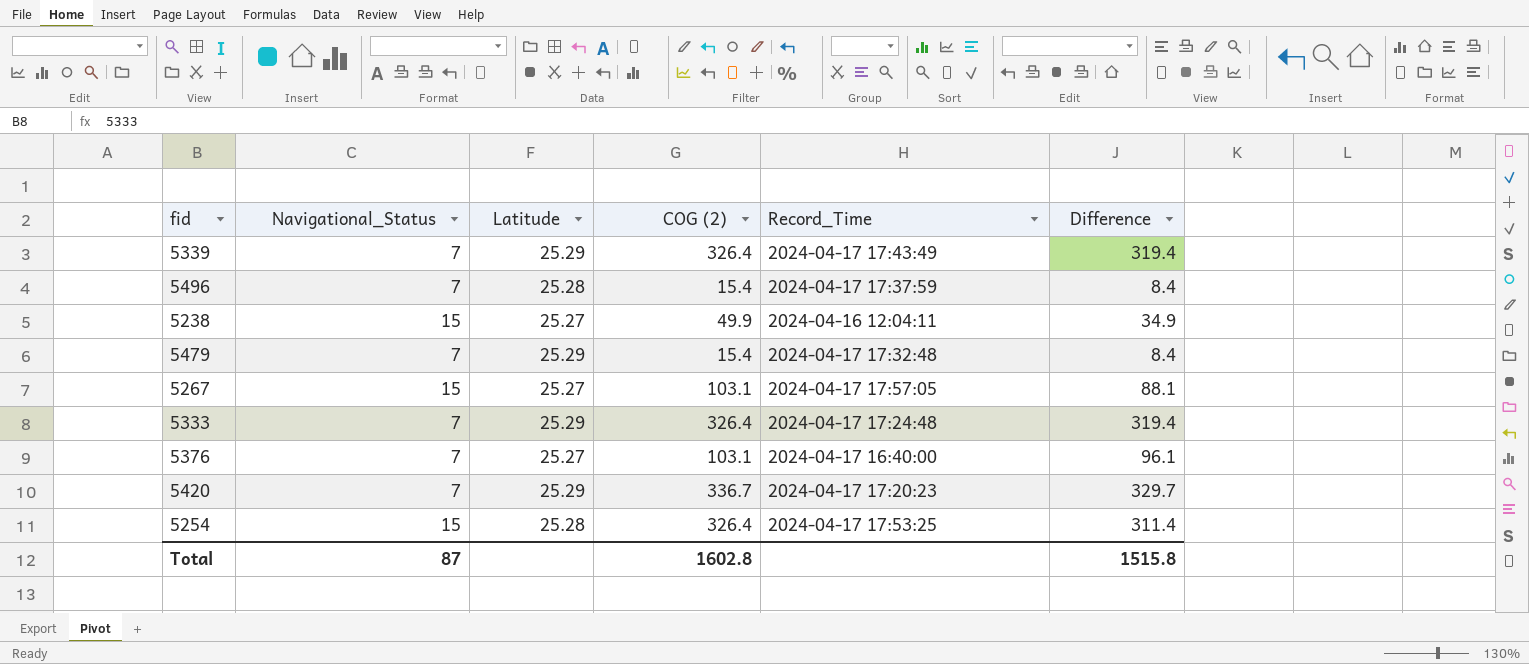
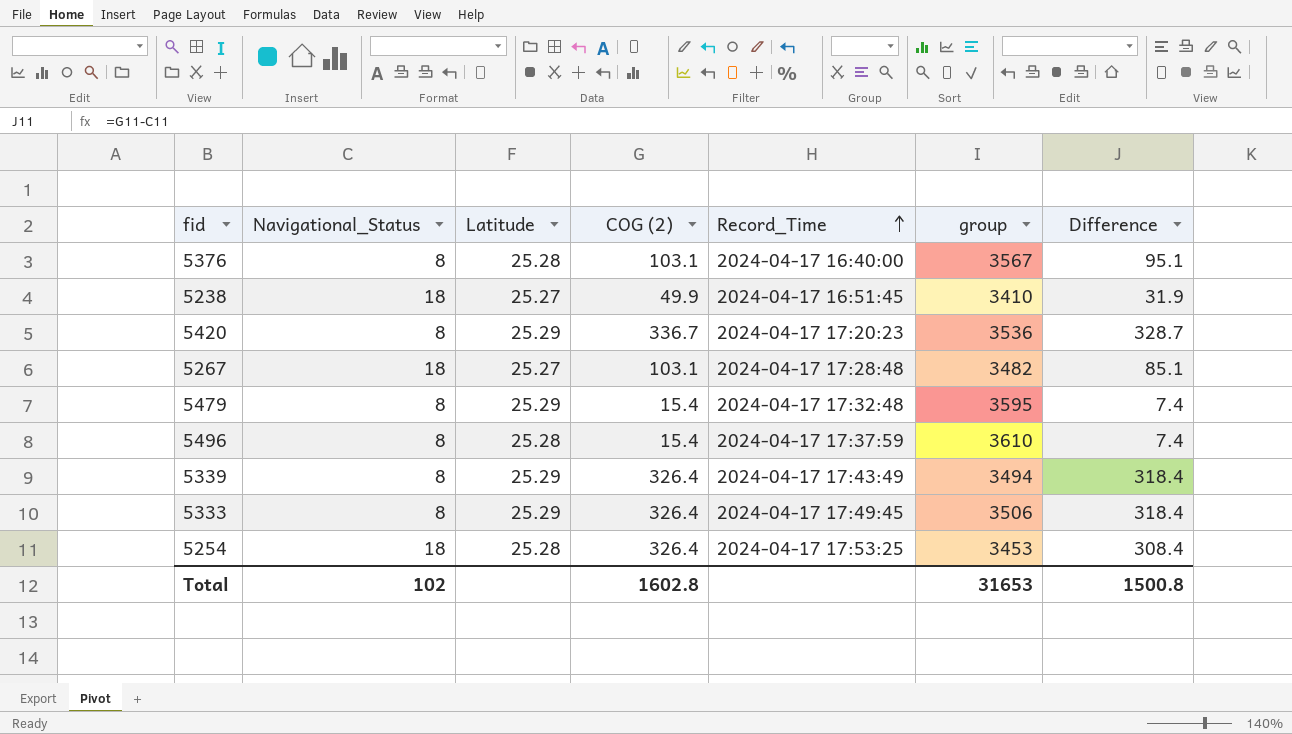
row order: none -> Record_Time ascending
column group | position: none -> 6
5376 | Navigational_Status: 7 -> 8
5376 | Latitude: 25.27 -> 25.28
5376 | Difference: 96.1 -> 95.1
5238 | Navigational_Status: 15 -> 18
5238 | Record_Time: 2024-04-16 12:04:11 -> 2024-04-17 16:51:45
5238 | Difference: 34.9 -> 31.9
5420 | Navigational_Status: 7 -> 8
5420 | Difference: 329.7 -> 328.7
5267 | Navigational_Status: 15 -> 18
5267 | Record_Time: 2024-04-17 17:57:05 -> 2024-04-17 17:28:48
5267 | Difference: 88.1 -> 85.1
5479 | Navigational_Status: 7 -> 8
5479 | Difference: 8.4 -> 7.4
5496 | Navigational_Status: 7 -> 8
5496 | Difference: 8.4 -> 7.4
5339 | Navigational_Status: 7 -> 8
5339 | Difference: 319.4 -> 318.4
5333 | Navigational_Status: 7 -> 8
5333 | Record_Time: 2024-04-17 17:24:48 -> 2024-04-17 17:49:45
5333 | Difference: 319.4 -> 318.4
5254 | Navigational_Status: 15 -> 18
5254 | Difference: 311.4 -> 308.4
Total | Navigational_Status: 87 -> 102
Total | Difference: 1515.8 -> 1500.8

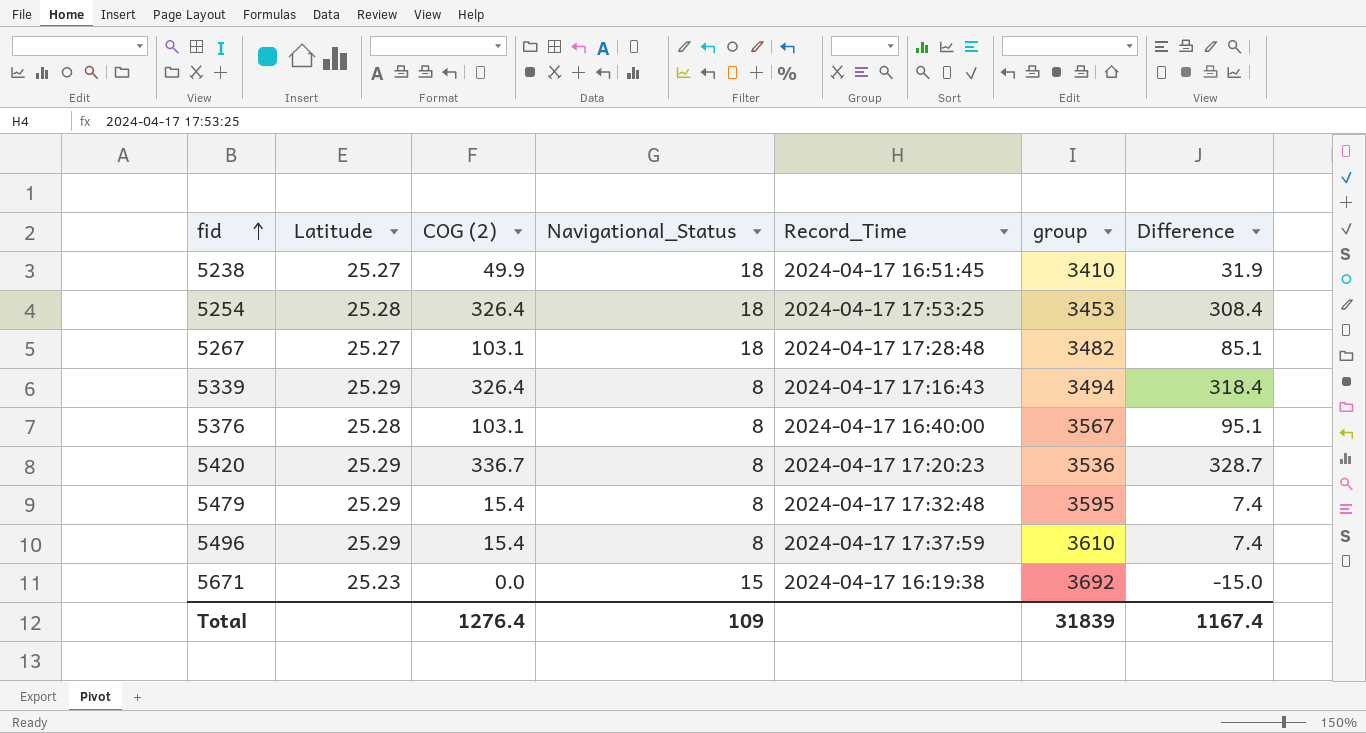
row order: Record_Time ascending -> fid ascending
column Navigational_Status | position: 2 -> 4
row 5333: 8 | 25.29 | 326.4 | 2024-04-17 17:49:45 | 3506 | 318.4 -> none
5339 | Record_Time: 2024-04-17 17:43:49 -> 2024-04-17 17:16:43
5496 | Latitude: 25.28 -> 25.29
row 5671: none -> 25.23 | 0.0 | 15 | 2024-04-17 16:19:38 | 3692 | -15.0
Total | COG (2): 1602.8 -> 1276.4
Total | Navigational_Status: 102 -> 109
Total | group: 31653 -> 31839
Total | Difference: 1500.8 -> 1167.4

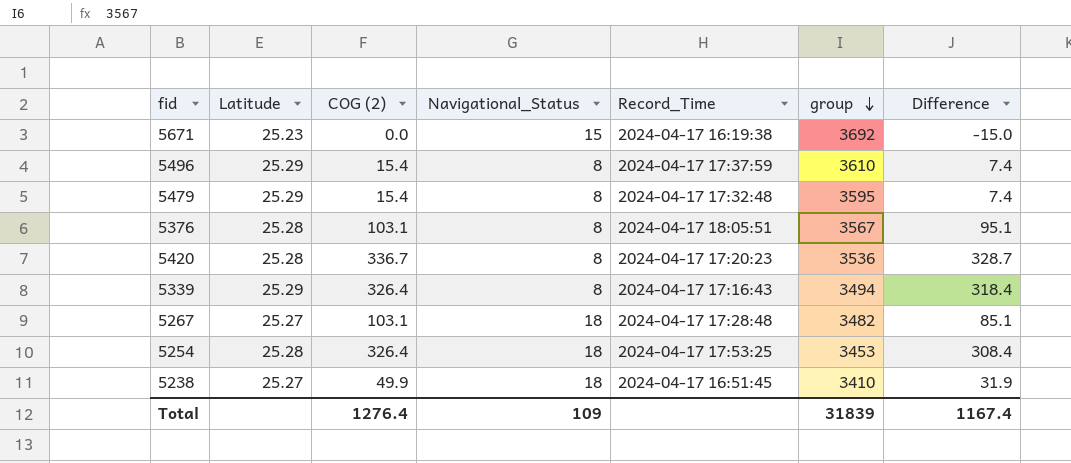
row order: fid ascending -> group descending
5376 | Record_Time: 2024-04-17 16:40:00 -> 2024-04-17 18:05:51
5420 | Latitude: 25.29 -> 25.28

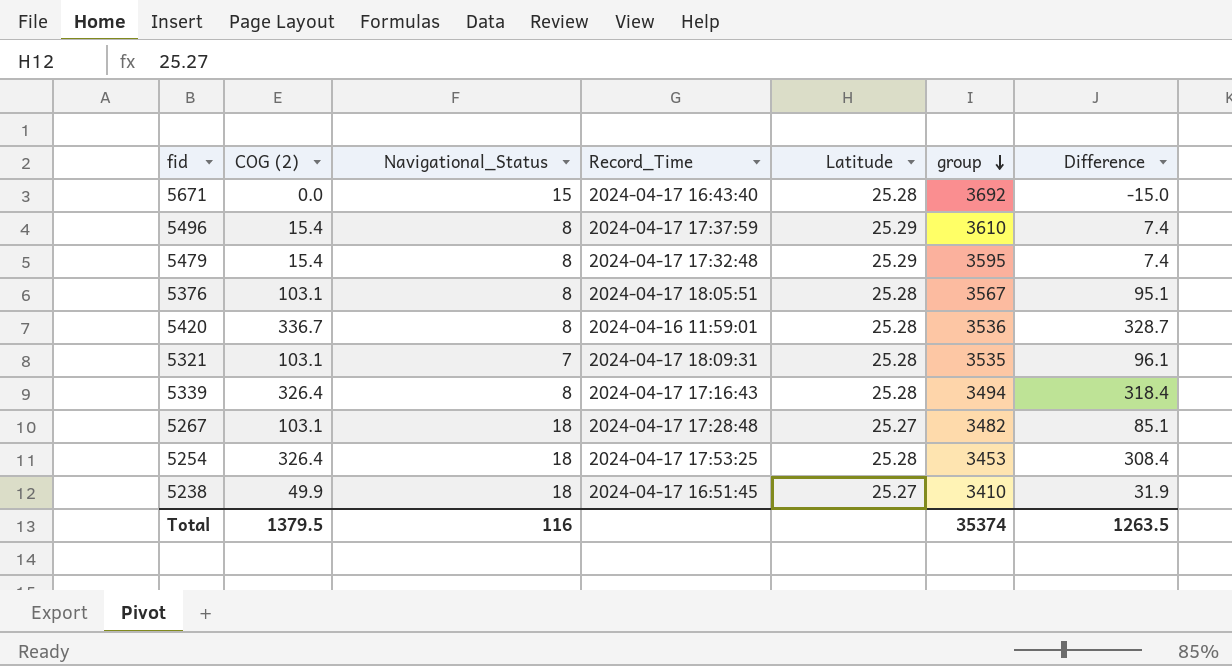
column Latitude | position: 2 -> 5
5671 | Record_Time: 2024-04-17 16:19:38 -> 2024-04-17 16:43:40
5671 | Latitude: 25.23 -> 25.28
5420 | Record_Time: 2024-04-17 17:20:23 -> 2024-04-16 11:59:01
row 5321: none -> 103.1 | 7 | 2024-04-17 18:09:31 | 25.28 | 3535 | 96.1
5339 | Latitude: 25.29 -> 25.28
Total | COG (2): 1276.4 -> 1379.5
Total | Navigational_Status: 109 -> 116
Total | group: 31839 -> 35374
Total | Difference: 1167.4 -> 1263.5

